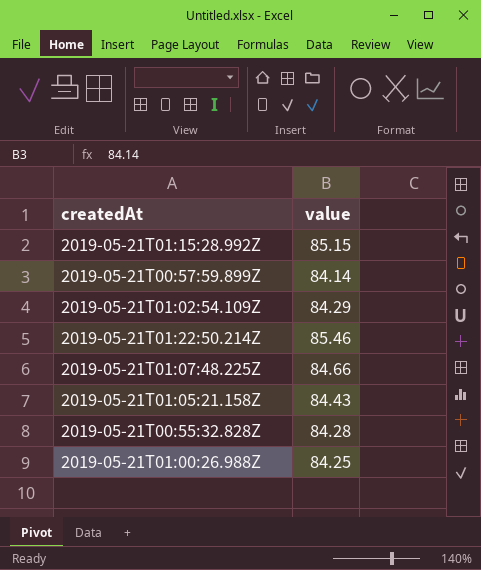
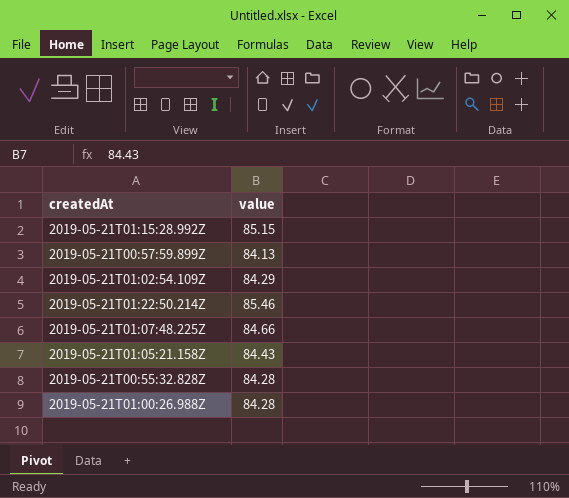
2019-05-21T00:57:59.899Z | value: 84.14 -> 84.13
2019-05-21T01:00:26.988Z | value: 84.25 -> 84.28

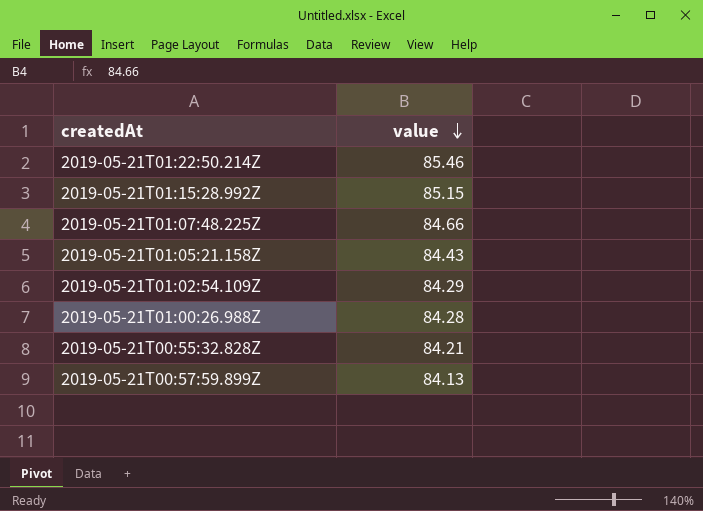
row order: none -> value descending
2019-05-21T00:55:32.828Z | value: 84.28 -> 84.21

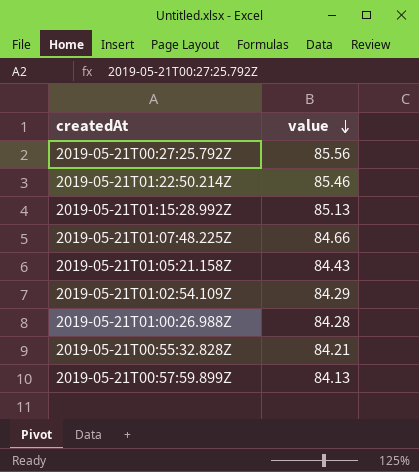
row 2019-05-21T00:27:25.792Z: none -> 85.56
2019-05-21T01:15:28.992Z | value: 85.15 -> 85.13

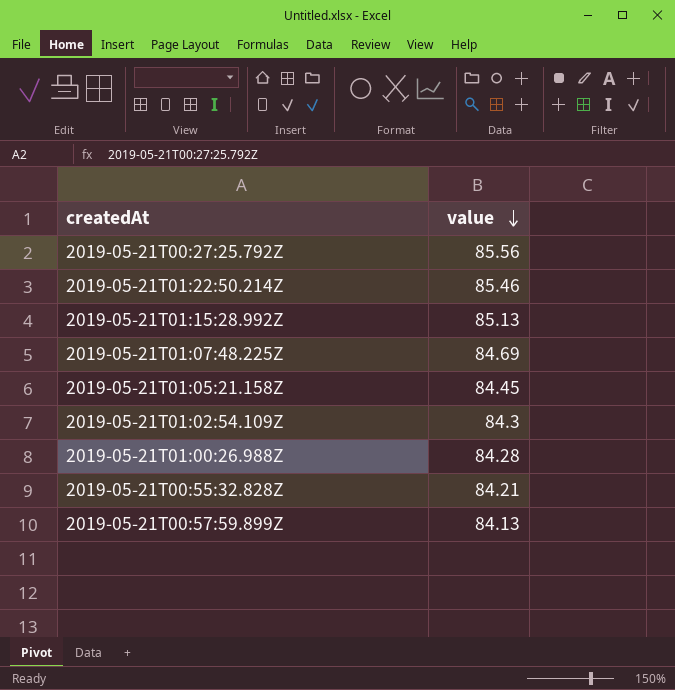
2019-05-21T01:07:48.225Z | value: 84.66 -> 84.69
2019-05-21T01:05:21.158Z | value: 84.43 -> 84.45
2019-05-21T01:02:54.109Z | value: 84.29 -> 84.3

